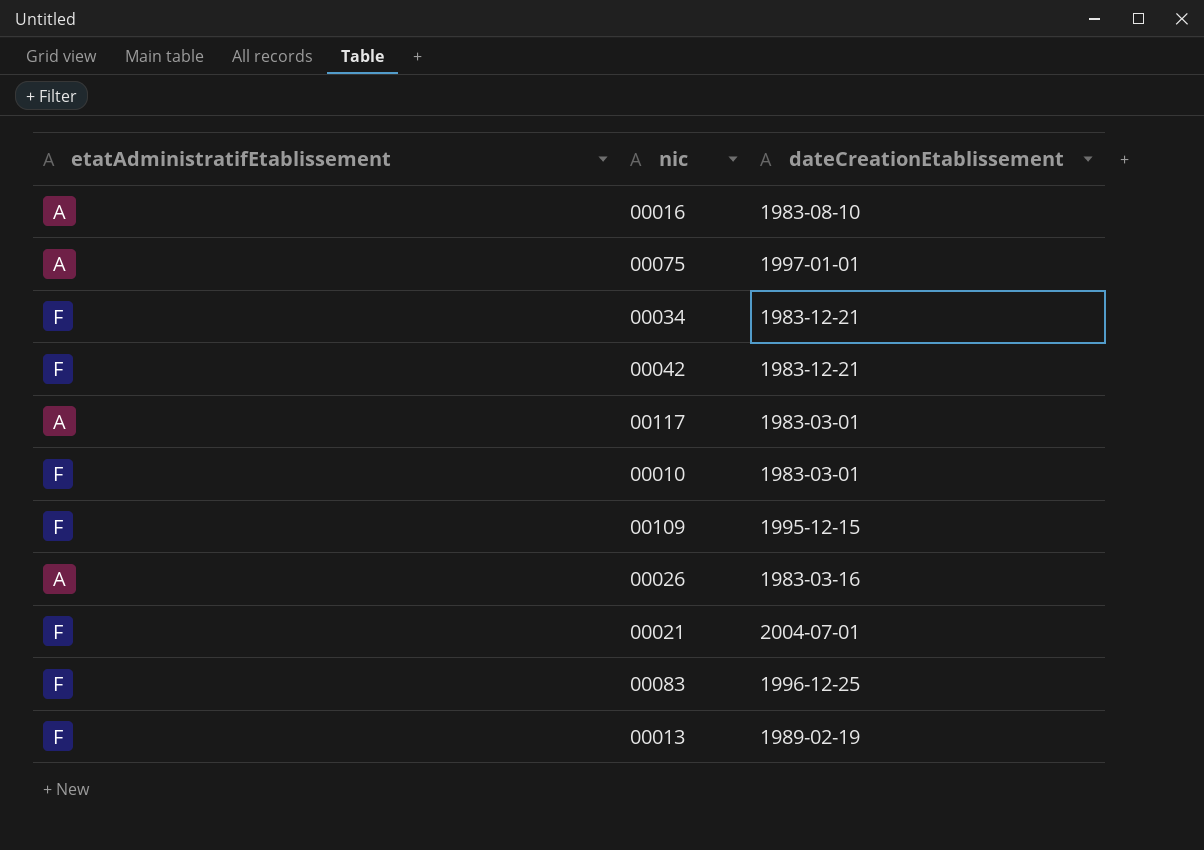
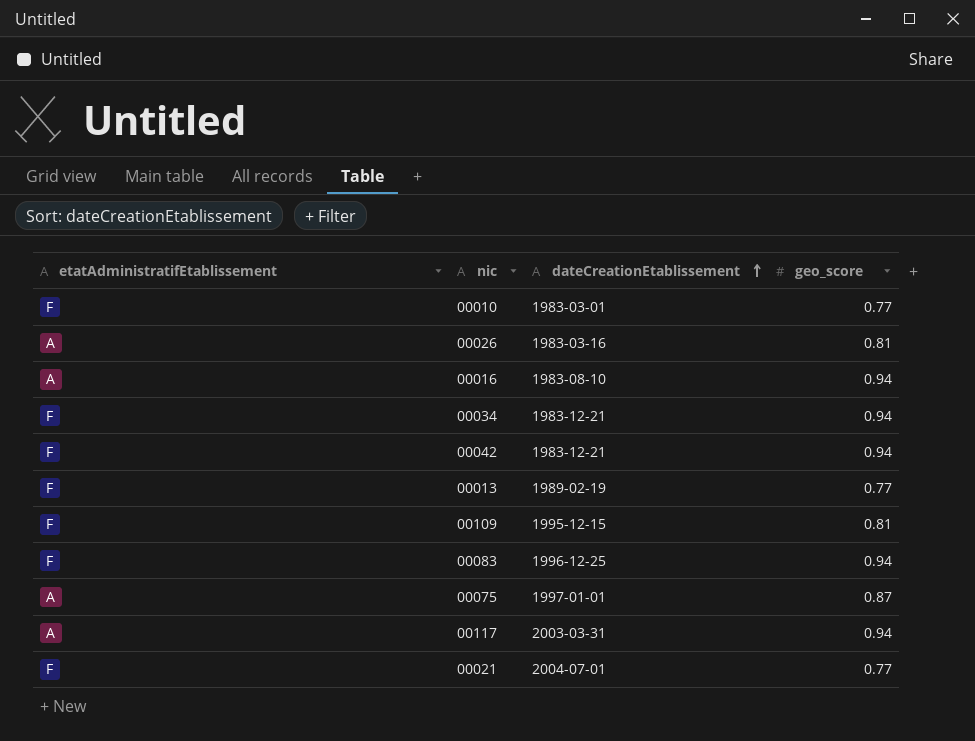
row order: none -> dateCreationEtablissement ascending
column geo_score | position: none -> 4
00117 | dateCreationEtablissement: 1983-03-01 -> 2003-03-31

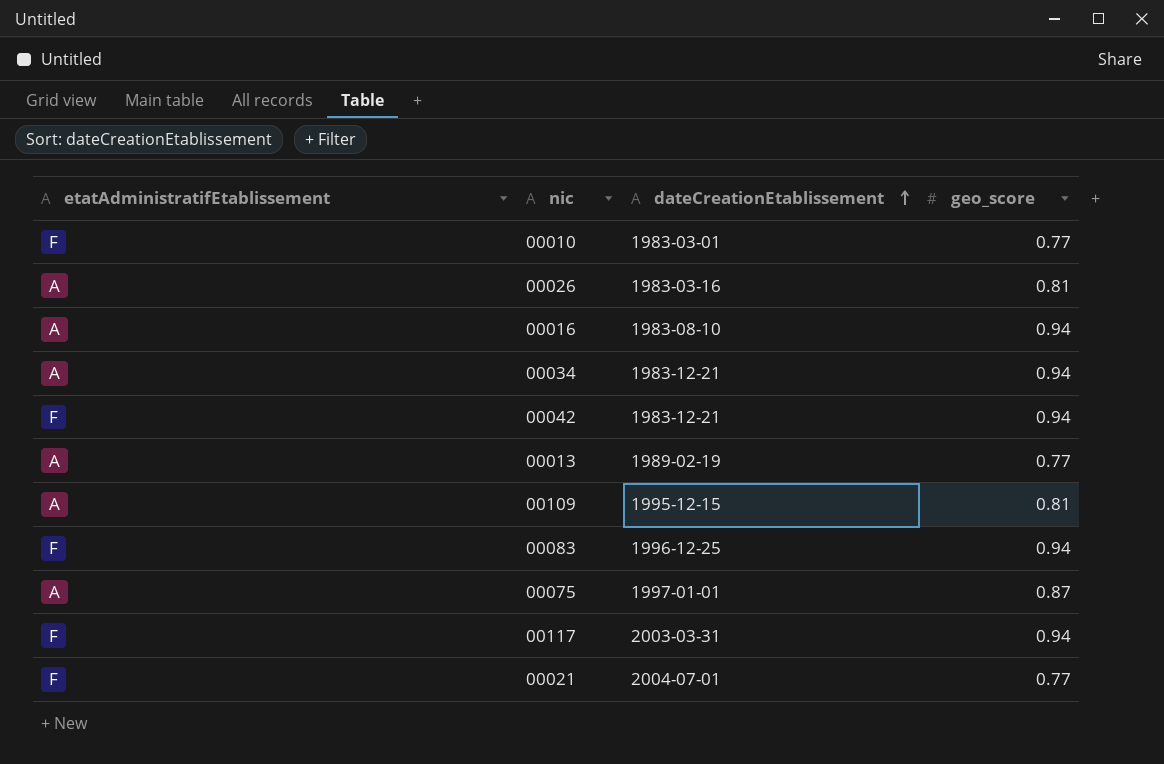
00034 | etatAdministratifEtablissement: F -> A
00013 | etatAdministratifEtablissement: F -> A
00109 | etatAdministratifEtablissement: F -> A
00117 | etatAdministratifEtablissement: A -> F

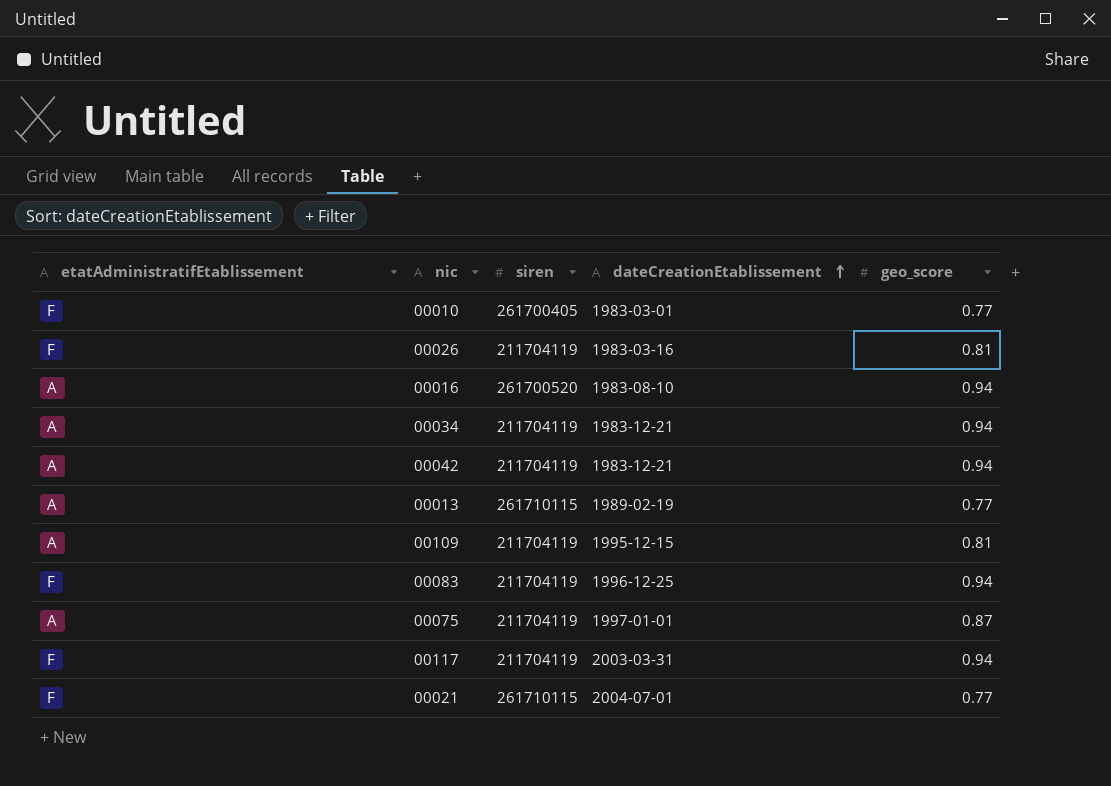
column siren | position: none -> 3
00026 | etatAdministratifEtablissement: A -> F
00042 | etatAdministratifEtablissement: F -> A

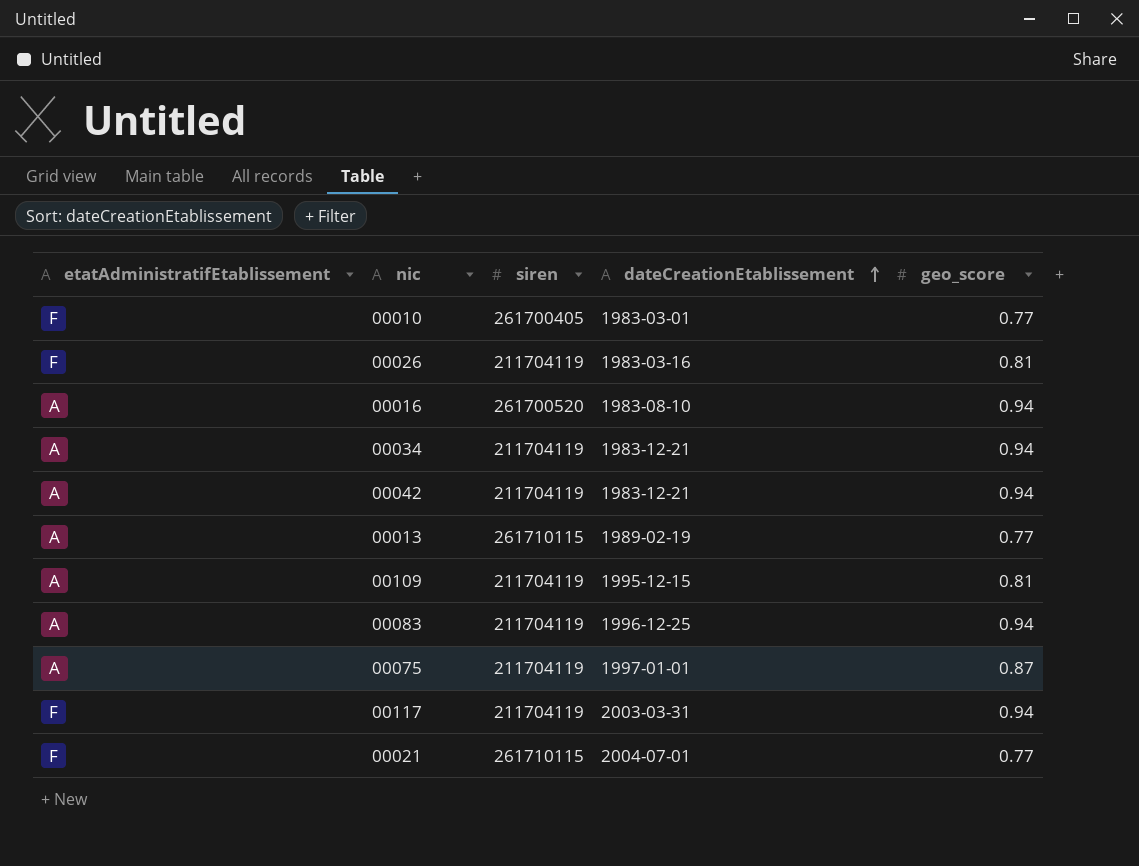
00083 | etatAdministratifEtablissement: F -> A

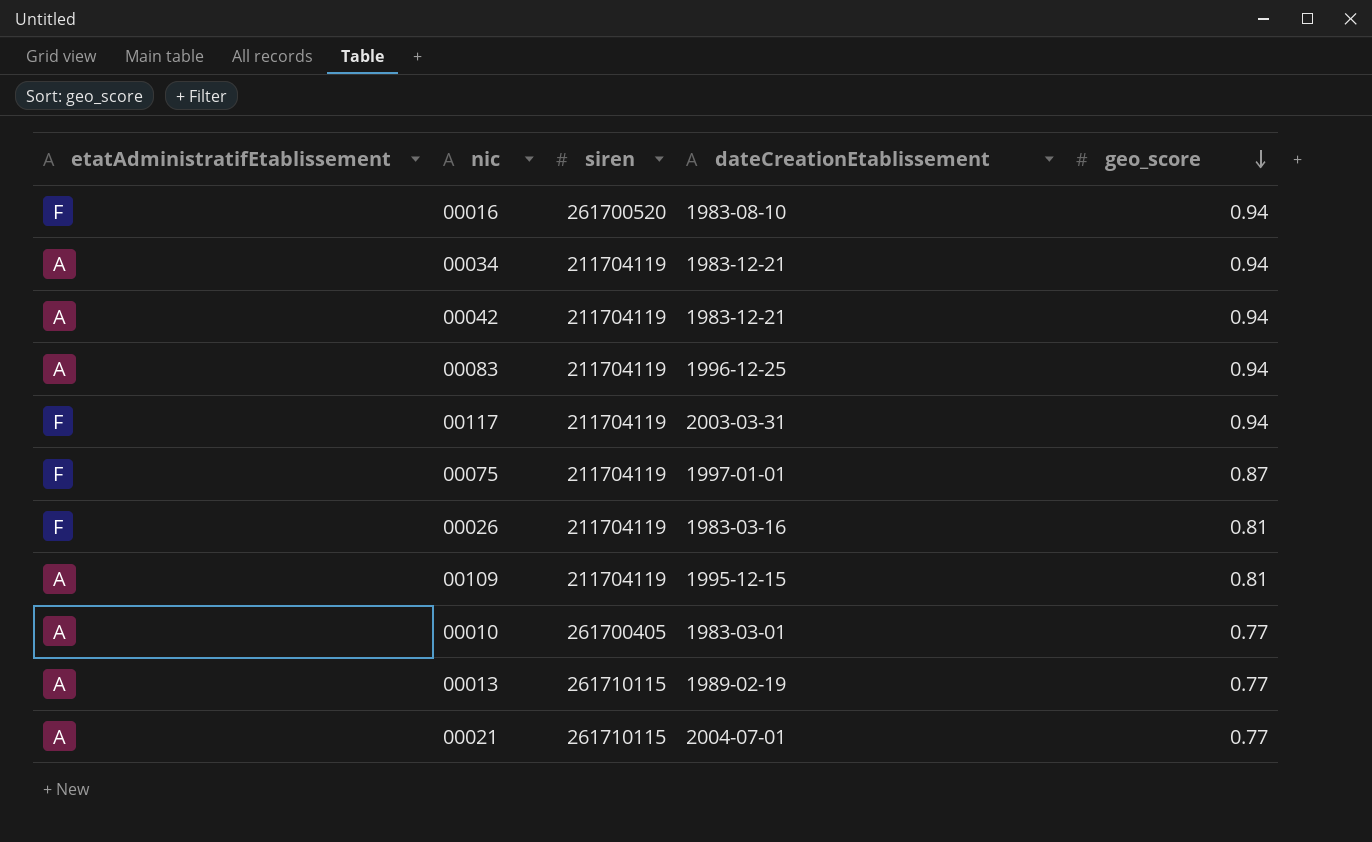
row order: dateCreationEtablissement ascending -> geo_score descending
00016 | etatAdministratifEtablissement: A -> F
00075 | etatAdministratifEtablissement: A -> F
00010 | etatAdministratifEtablissement: F -> A
00021 | etatAdministratifEtablissement: F -> A

